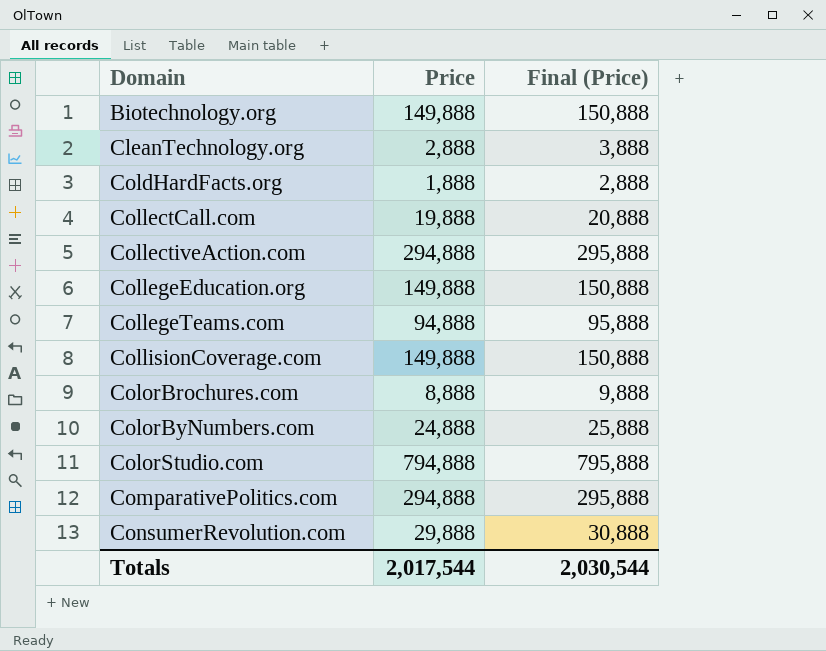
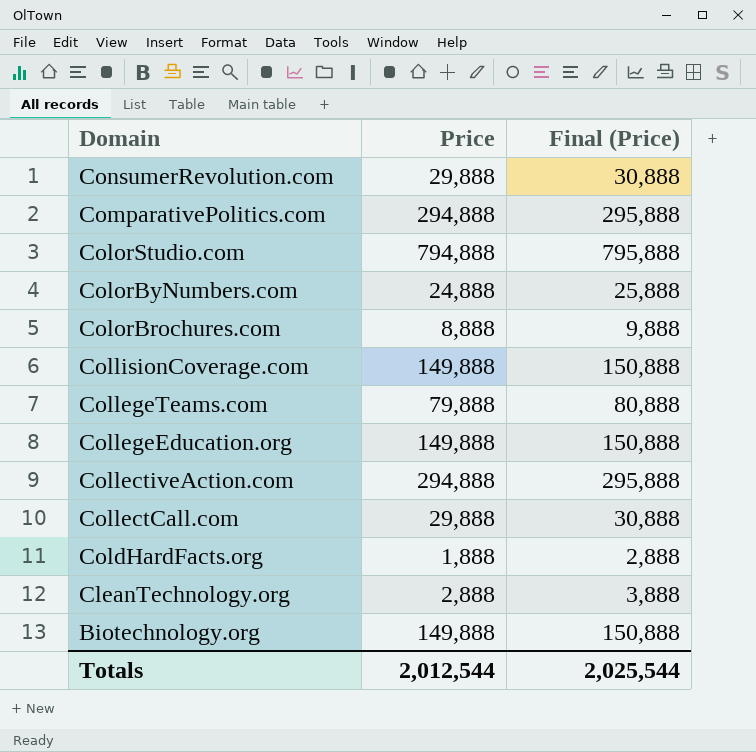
row order: Domain ascending -> Domain descending
CollegeTeams.com | Price: 94,888 -> 79,888
CollegeTeams.com | Final (Price): 95,888 -> 80,888
CollectCall.com | Price: 19,888 -> 29,888
CollectCall.com | Final (Price): 20,888 -> 30,888
Totals | Price: 2,017,544 -> 2,012,544
Totals | Final (Price): 2,030,544 -> 2,025,544

